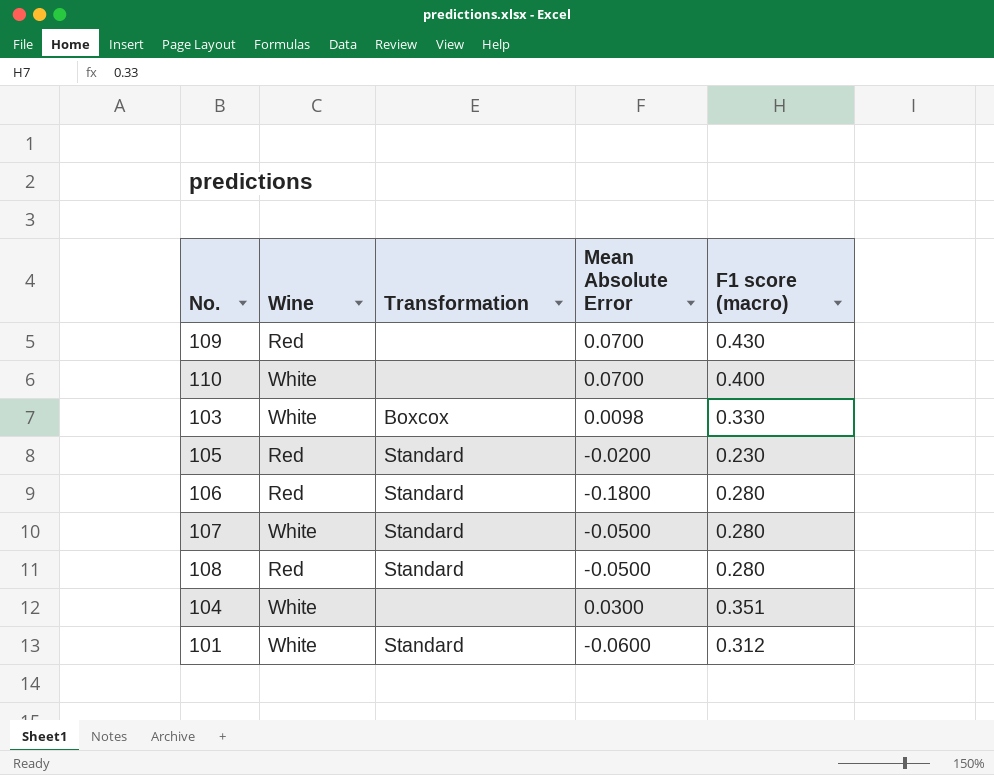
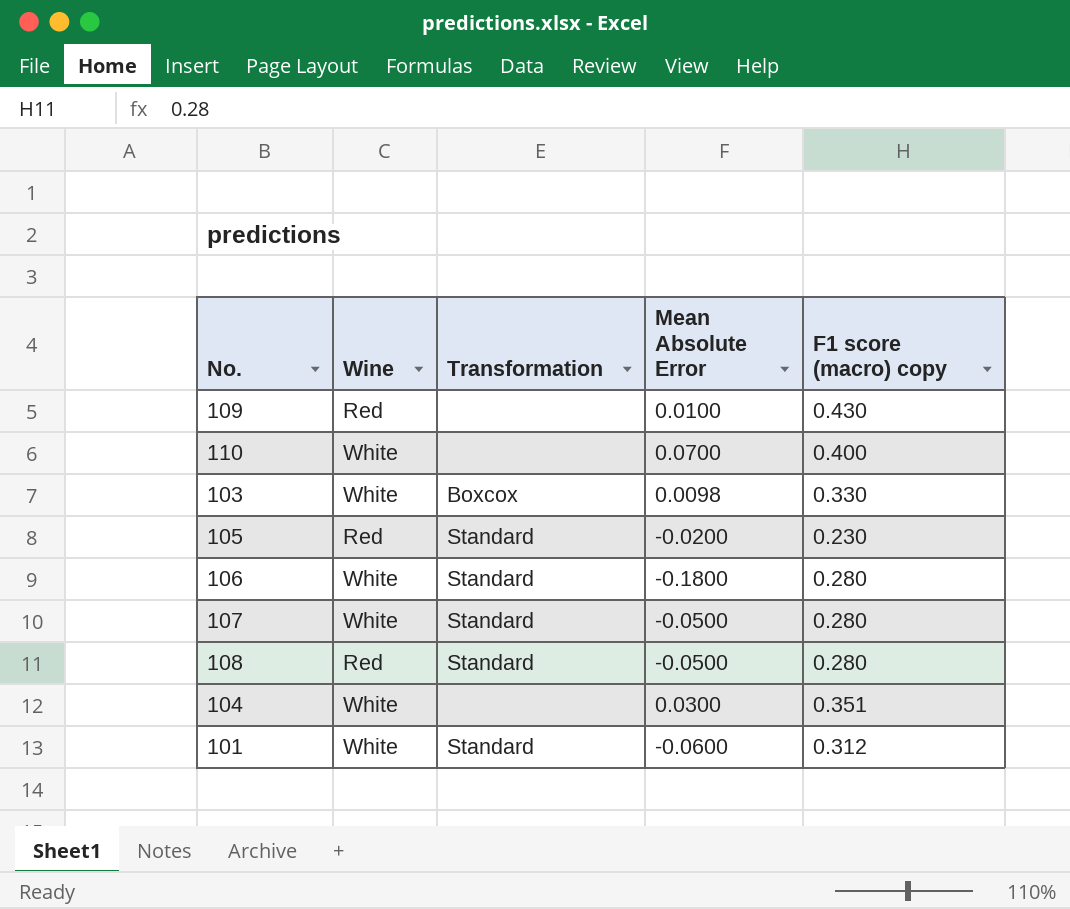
column name: F1 score (macro) -> F1 score (macro) copy
109 | Mean Absolute Error: 0.0700 -> 0.0100
106 | Wine: Red -> White

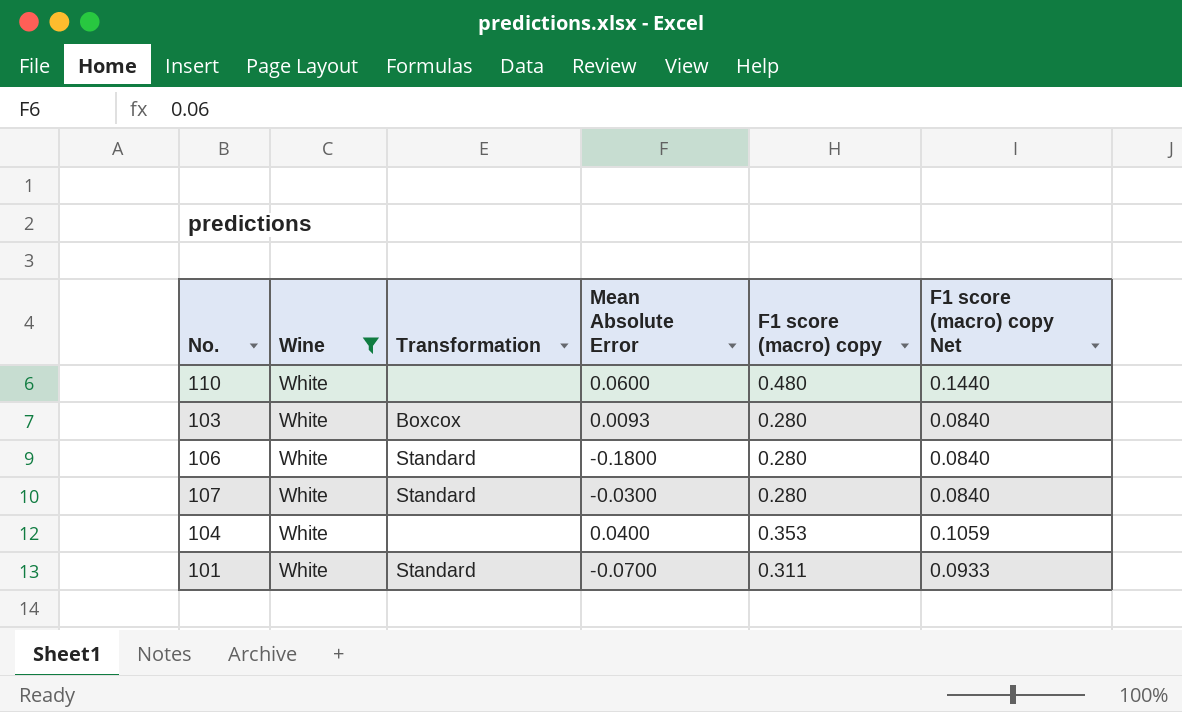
filter: none -> Wine = White
column F1 score (macro) copy Net | formula: none -> [F1 score (macro) copy] * 0.3
110 | Mean Absolute Error: 0.0700 -> 0.0600
110 | F1 score (macro) copy: 0.400 -> 0.480
103 | Mean Absolute Error: 0.0098 -> 0.0093
103 | F1 score (macro) copy: 0.330 -> 0.280
107 | Mean Absolute Error: -0.0500 -> -0.0300
104 | Mean Absolute Error: 0.0300 -> 0.0400
104 | F1 score (macro) copy: 0.351 -> 0.353
101 | Mean Absolute Error: -0.0600 -> -0.0700
101 | F1 score (macro) copy: 0.312 -> 0.311

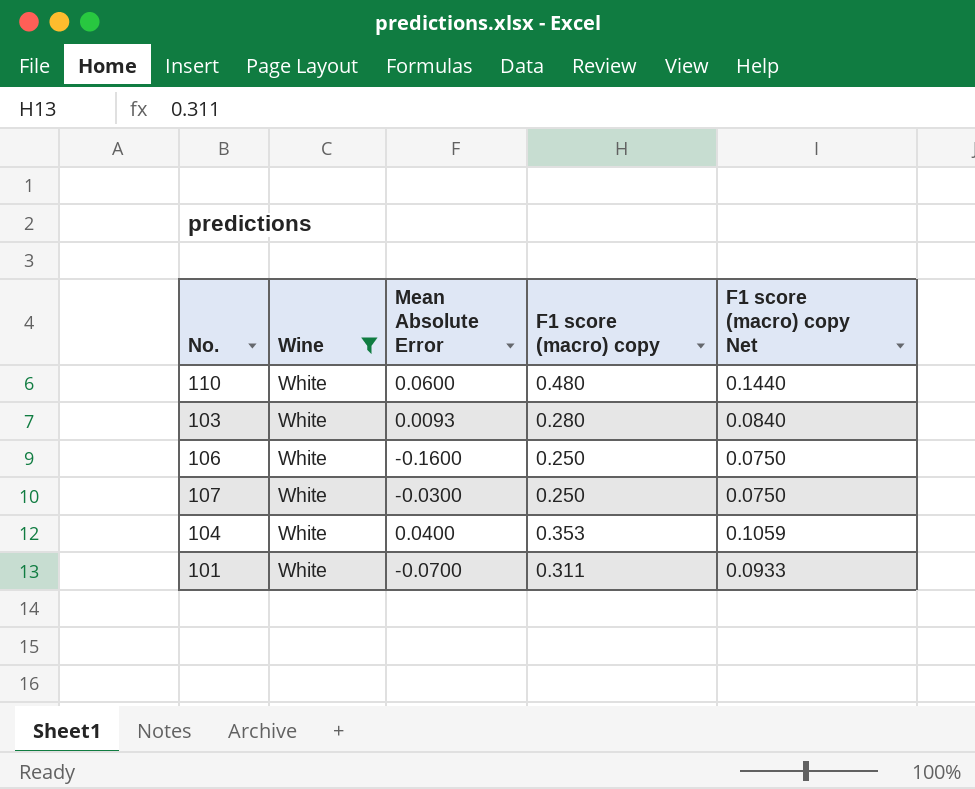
column Transformation | position: 3 -> none
106 | Mean Absolute Error: -0.1800 -> -0.1600
106 | F1 score (macro) copy: 0.280 -> 0.250
106 | F1 score (macro) copy Net: 0.0840 -> 0.0750
107 | F1 score (macro) copy: 0.280 -> 0.250
107 | F1 score (macro) copy Net: 0.0840 -> 0.0750

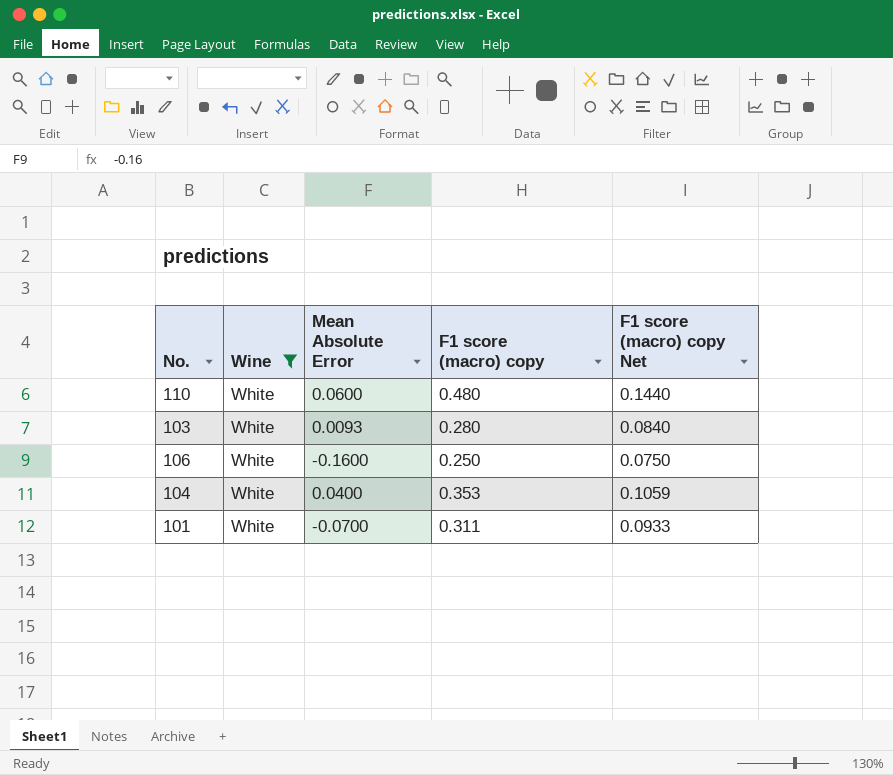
row 107: White | -0.0300 | 0.250 | 0.0750 -> none

